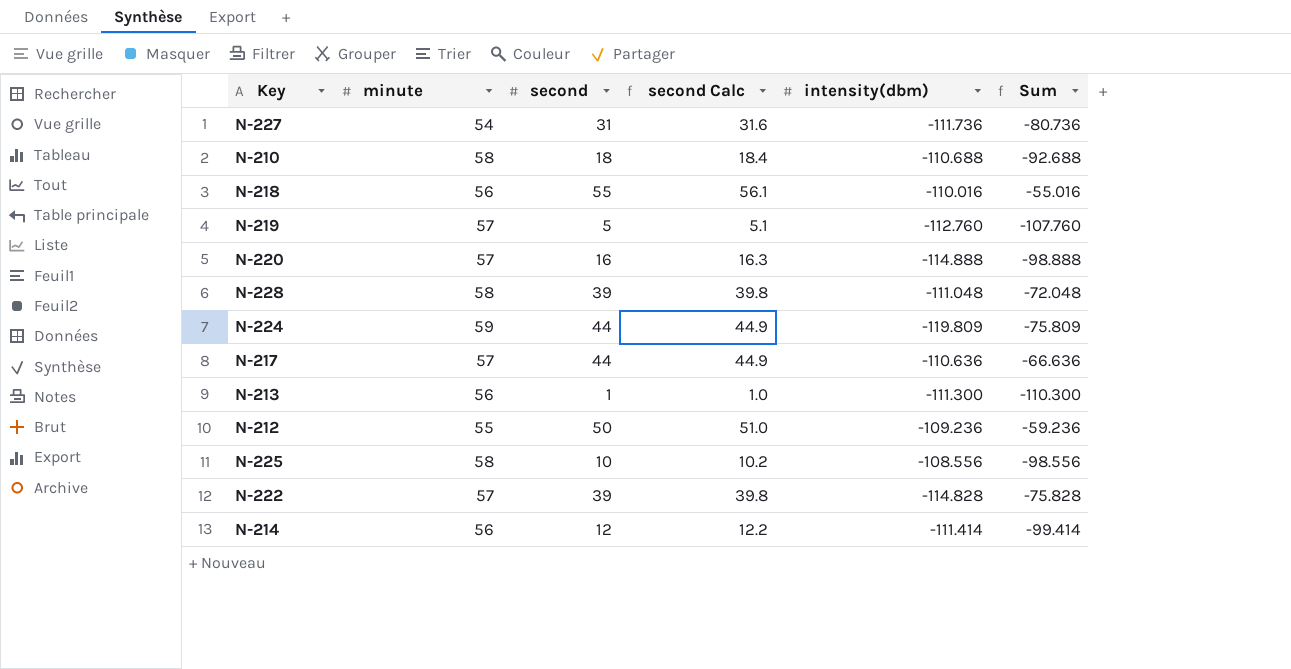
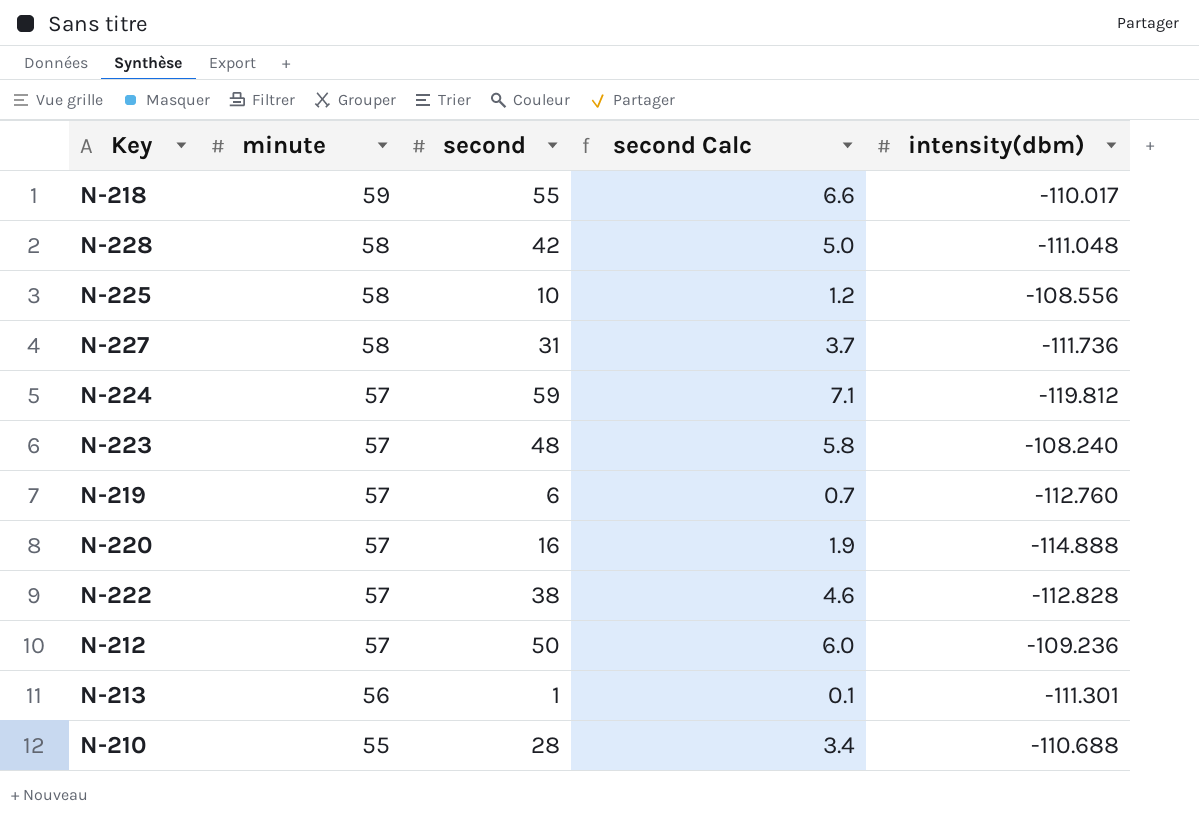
row order: none -> minute descending
column Sum | formula: [second] + [intensity(dbm)] -> none
column second Calc | formula: [second] * 1.02 -> [second] * 0.12
row N-217: 57 | 44 | 44.9 | -110.636 | -66.636 -> none
row N-214: 56 | 12 | 12.2 | -111.414 | -99.414 -> none
N-218 | minute: 56 -> 59
N-218 | intensity(dbm): -110.016 -> -110.017
N-228 | second: 39 -> 42
N-227 | minute: 54 -> 58
N-224 | minute: 59 -> 57
N-224 | second: 44 -> 59
N-224 | intensity(dbm): -119.809 -> -119.812
row N-223: none -> 57 | 48 | 5.8 | -108.240
N-219 | second: 5 -> 6
N-222 | second: 39 -> 38
N-222 | intensity(dbm): -114.828 -> -112.828
N-212 | minute: 55 -> 57
N-213 | intensity(dbm): -111.300 -> -111.301
N-210 | minute: 58 -> 55
N-210 | second: 18 -> 28

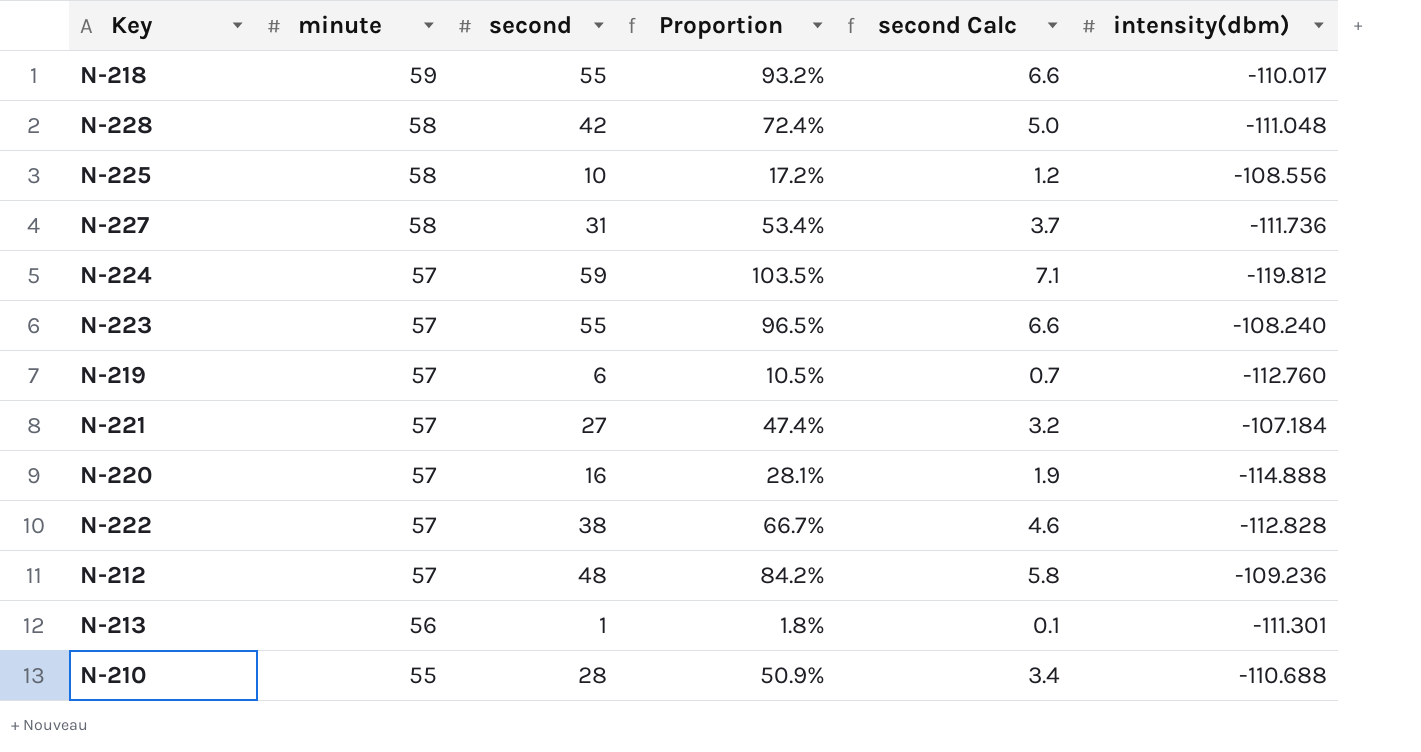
column Proportion | formula: none -> [second] / [minute]
N-223 | second: 48 -> 55
N-223 | second Calc: 5.8 -> 6.6
row N-221: none -> 57 | 27 | 47.4% | 3.2 | -107.184
N-212 | second: 50 -> 48
N-212 | second Calc: 6.0 -> 5.8

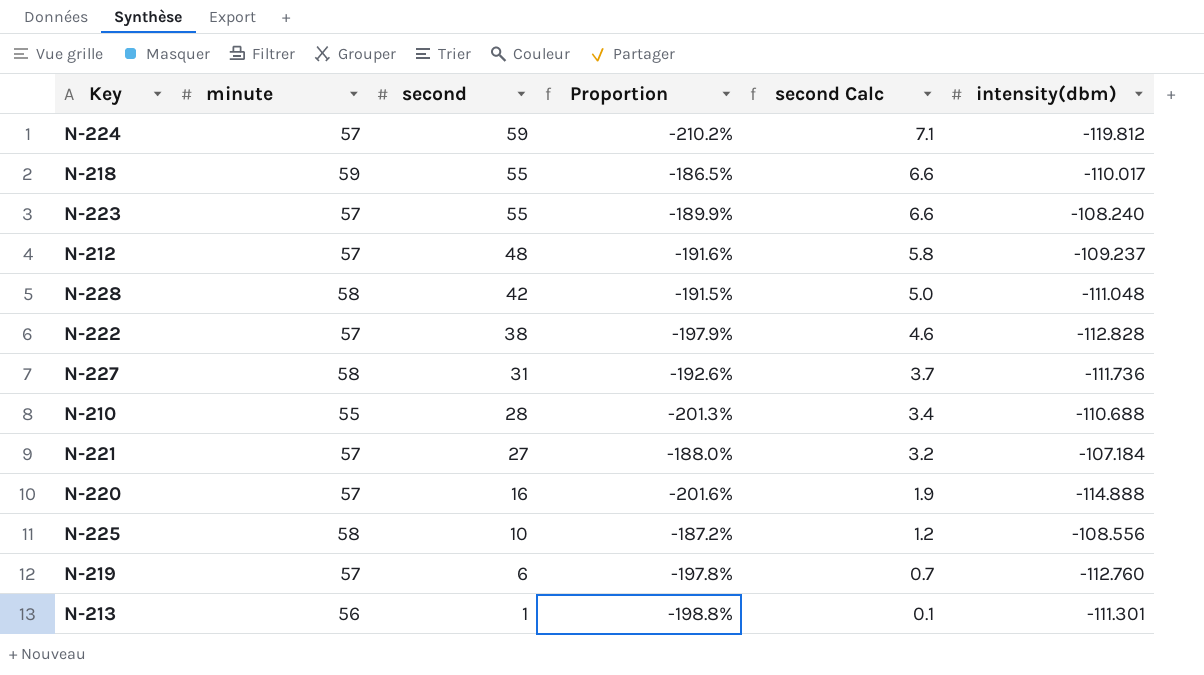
row order: minute descending -> second descending
column Proportion | formula: [second] / [minute] -> [intensity(dbm)] / [minute]
N-212 | intensity(dbm): -109.236 -> -109.237

